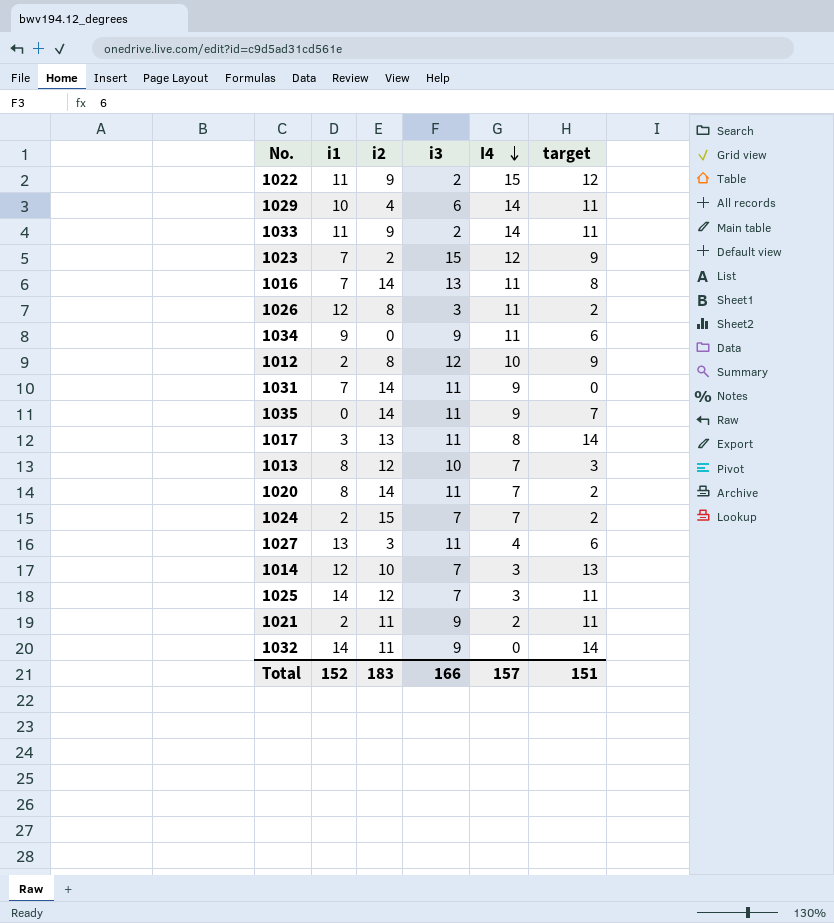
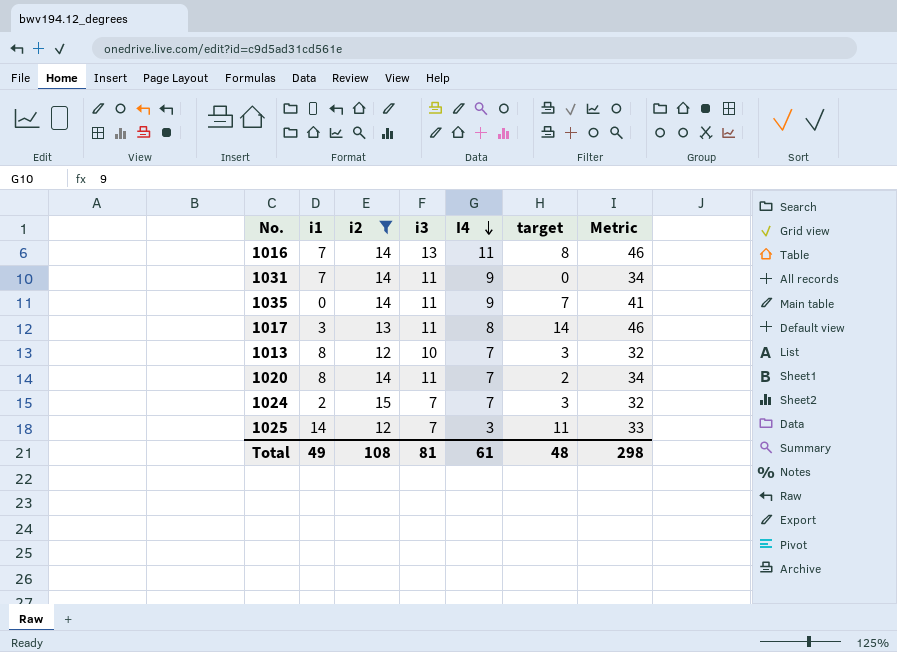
filter: none -> i2 >= 12
column Metric | formula: none -> [i2] + [i3] + [I4] + [target]
1024 | target: 2 -> 3
Total | i1: 152 -> 49
Total | i2: 183 -> 108
Total | i3: 166 -> 81
Total | I4: 157 -> 61
Total | target: 151 -> 48

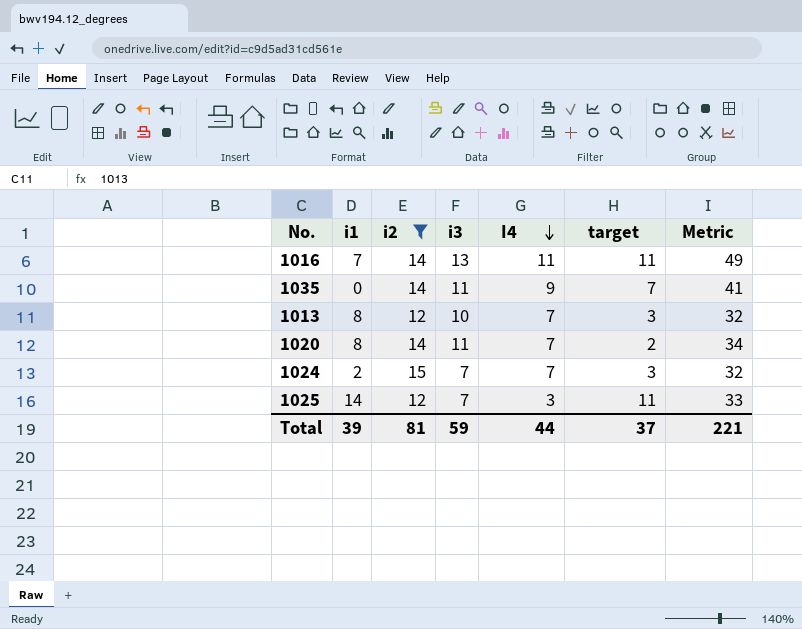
row 1031: 7 | 14 | 11 | 9 | 0 | 34 -> none
row 1017: 3 | 13 | 11 | 8 | 14 | 46 -> none
1016 | target: 8 -> 11
1016 | Metric: 46 -> 49
Total | i1: 49 -> 39
Total | i2: 108 -> 81
Total | i3: 81 -> 59
Total | I4: 61 -> 44
Total | target: 48 -> 37
Total | Metric: 298 -> 221

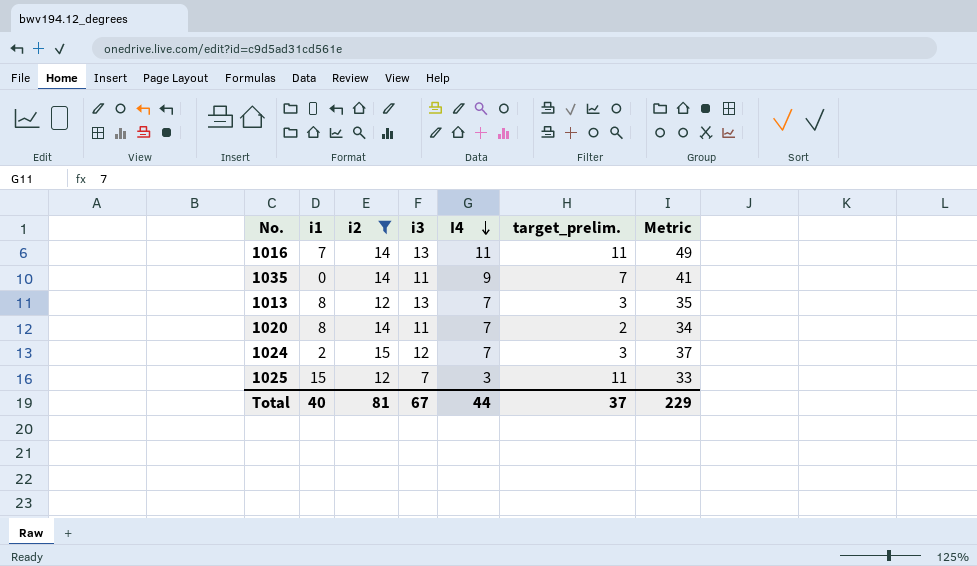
column name: target -> target_prelim.
1013 | i3: 10 -> 13
1013 | Metric: 32 -> 35
1024 | i3: 7 -> 12
1024 | Metric: 32 -> 37
1025 | i1: 14 -> 15
Total | i1: 39 -> 40
Total | i3: 59 -> 67
Total | Metric: 221 -> 229

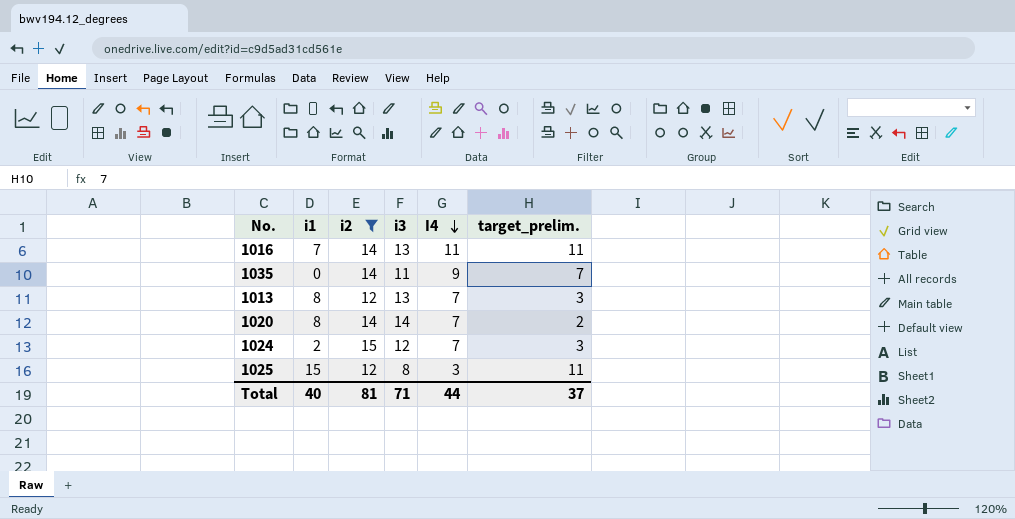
column Metric | formula: [i2] + [i3] + [I4] + [target_prelim.] -> none
1020 | i3: 11 -> 14
1025 | i3: 7 -> 8
Total | i3: 67 -> 71

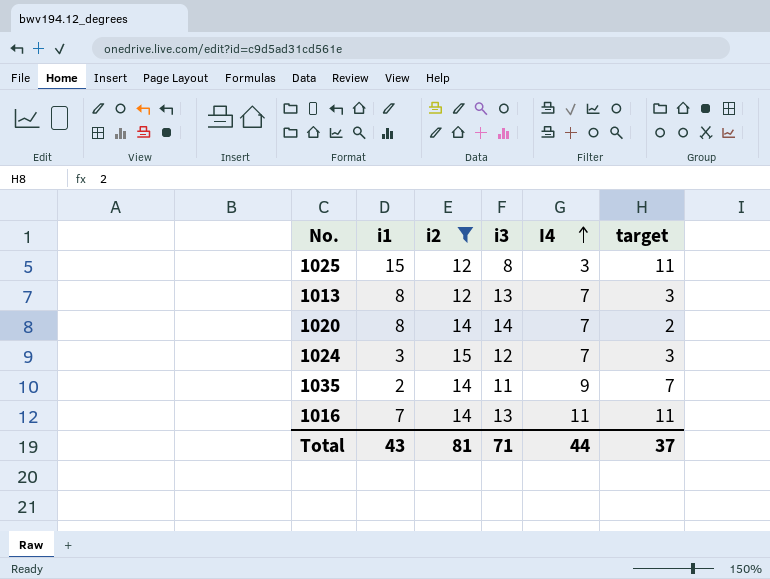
row order: I4 descending -> I4 ascending
column name: target_prelim. -> target
1024 | i1: 2 -> 3
1035 | i1: 0 -> 2
Total | i1: 40 -> 43

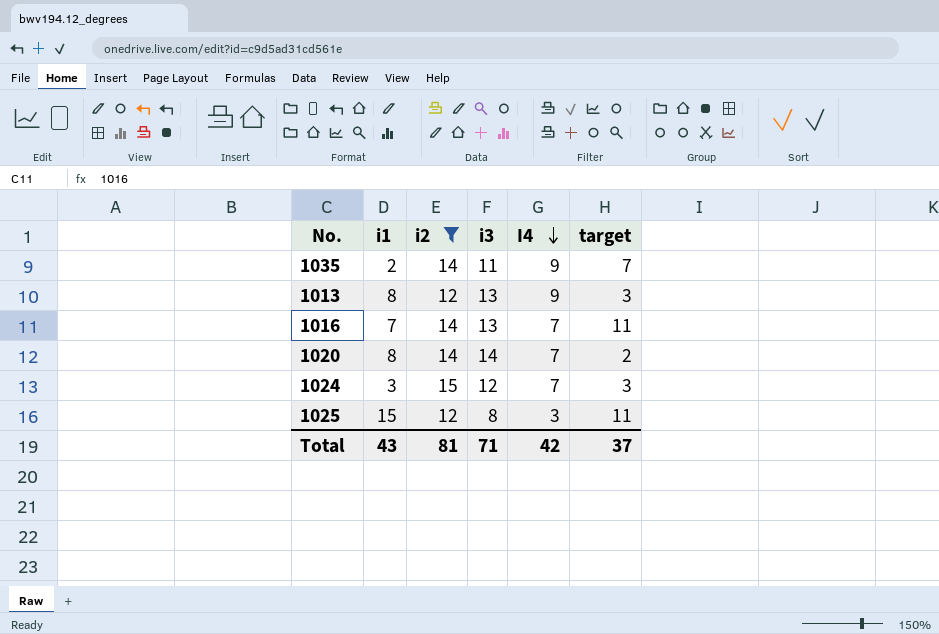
row order: I4 ascending -> I4 descending
1013 | I4: 7 -> 9
1016 | I4: 11 -> 7
Total | I4: 44 -> 42

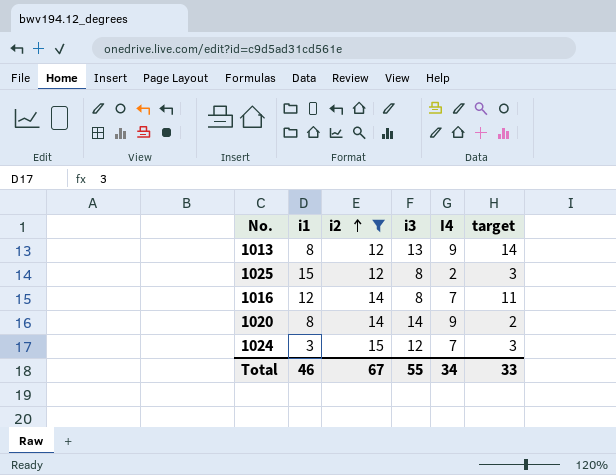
row order: I4 descending -> i2 ascending
row 1035: 2 | 14 | 11 | 9 | 7 -> none
1013 | target: 3 -> 14
1025 | I4: 3 -> 2
1025 | target: 11 -> 3
1016 | i1: 7 -> 12
1016 | i3: 13 -> 8
1020 | I4: 7 -> 9
Total | i1: 43 -> 46
Total | i2: 81 -> 67
Total | i3: 71 -> 55
Total | I4: 42 -> 34
Total | target: 37 -> 33

